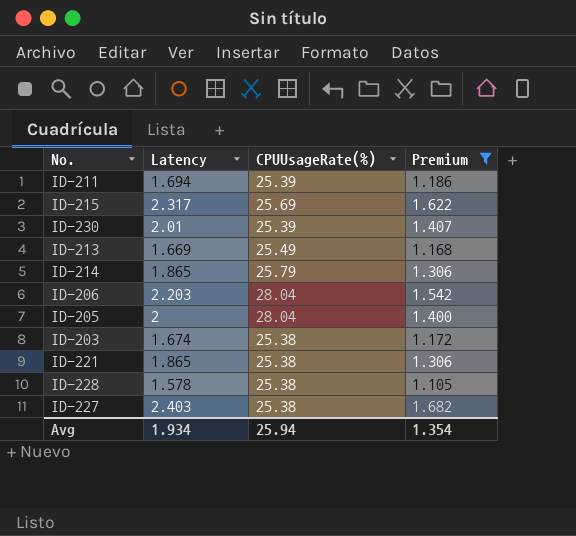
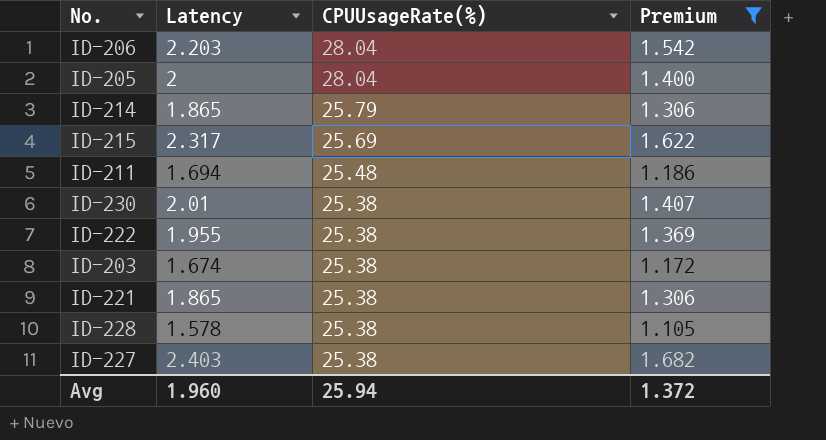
row order: none -> CPUUsageRate(%) descending
row ID-213: 1.669 | 25.49 | 1.168 -> none
ID-211 | CPUUsageRate(%): 25.39 -> 25.48
ID-230 | CPUUsageRate(%): 25.39 -> 25.38
row ID-222: none -> 1.955 | 25.38 | 1.369
Avg | Latency: 1.934 -> 1.960
Avg | Premium: 1.354 -> 1.372

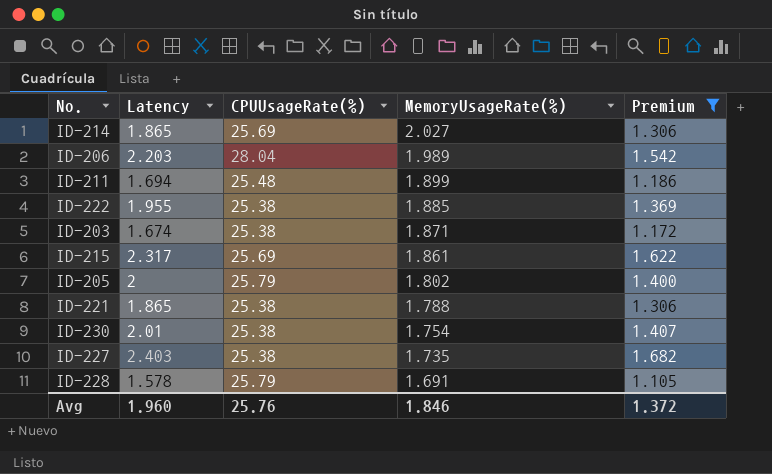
row order: CPUUsageRate(%) descending -> MemoryUsageRate(%) descending
column MemoryUsageRate(%) | position: none -> 4
ID-214 | CPUUsageRate(%): 25.79 -> 25.69
ID-205 | CPUUsageRate(%): 28.04 -> 25.79
ID-228 | CPUUsageRate(%): 25.38 -> 25.79
Avg | CPUUsageRate(%): 25.94 -> 25.76

